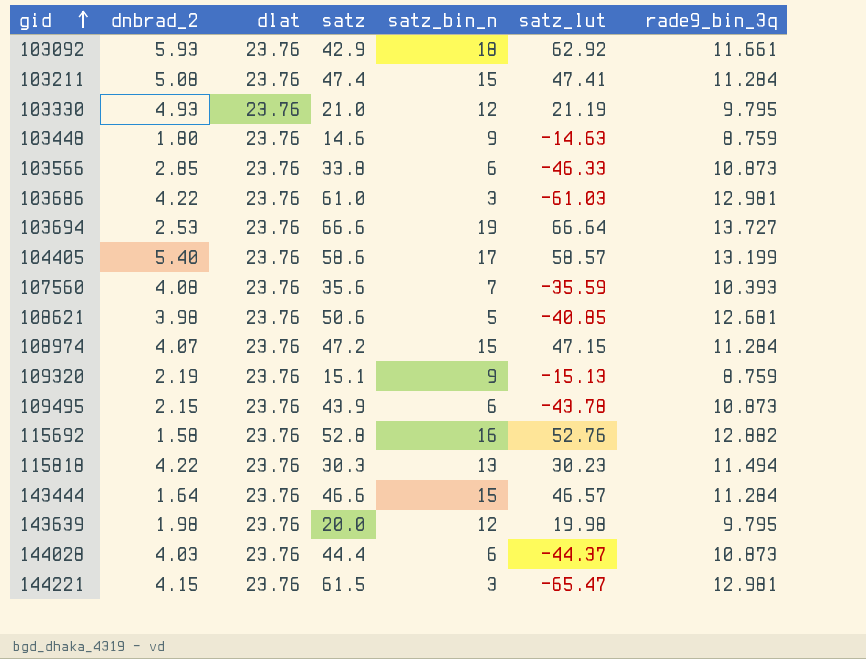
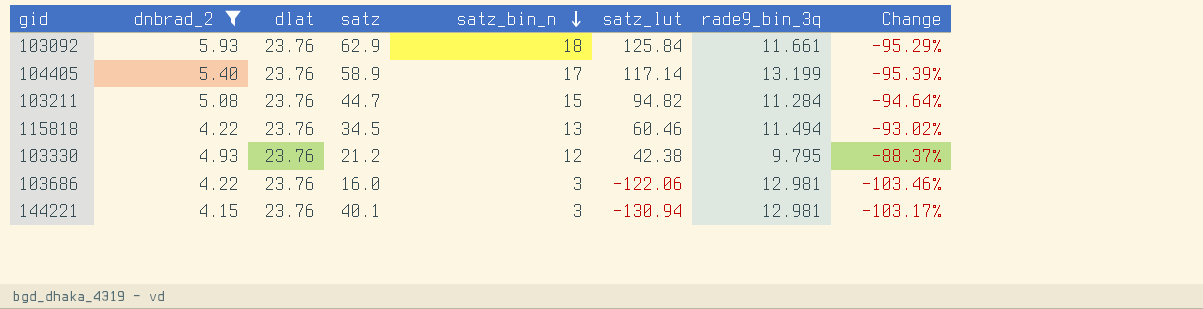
filter: none -> dnbrad_2 >= 4.15
row order: gid ascending -> satz_bin_n descending
column Change | formula: none -> ([dnbrad_2] - [satz_lut]) / [satz_lut]
103092 | satz: 42.9 -> 62.9
103092 | satz_lut: 62.92 -> 125.84
104405 | satz: 58.6 -> 58.9
104405 | satz_lut: 58.57 -> 117.14
103211 | satz: 47.4 -> 44.7
103211 | satz_lut: 47.41 -> 94.82
115818 | satz: 30.3 -> 34.5
115818 | satz_lut: 30.23 -> 60.46
103330 | satz: 21.0 -> 21.2
103330 | satz_lut: 21.19 -> 42.38
103686 | satz: 61.0 -> 16.0
103686 | satz_lut: -61.03 -> -122.06
144221 | satz: 61.5 -> 40.1
144221 | satz_lut: -65.47 -> -130.94

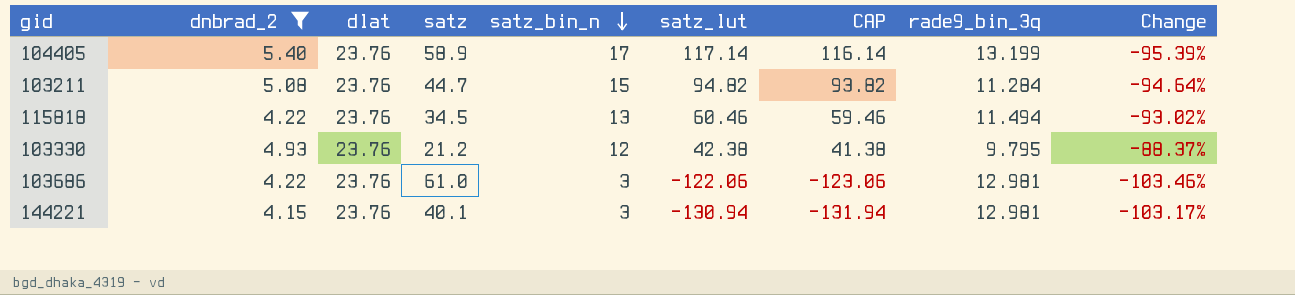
column CAP | formula: none -> [satz_lut] - 1
row 103092: 5.93 | 23.76 | 62.9 | 18 | 125.84 | 11.661 | -95.29% -> none
103686 | satz: 16.0 -> 61.0

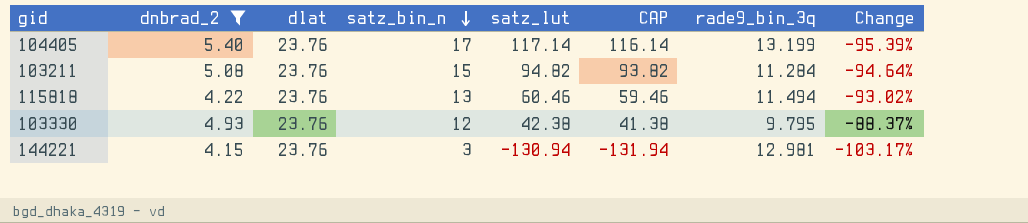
column satz | position: 4 -> none
row 103686: 4.22 | 23.76 | 61.0 | 3 | -122.06 | -123.06 | 12.981 | -103.46% -> none

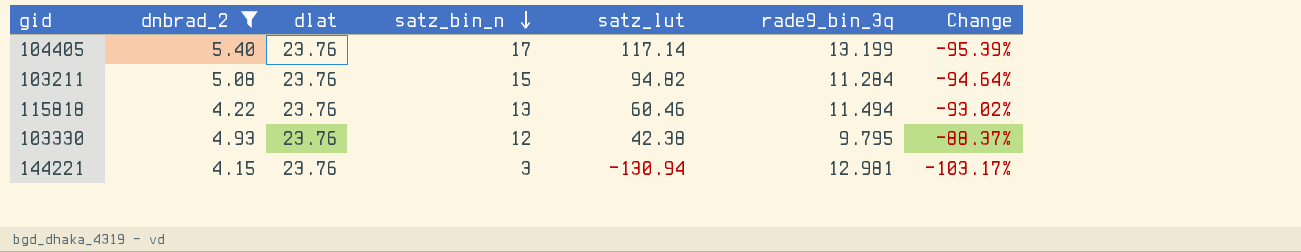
column CAP | formula: [satz_lut] - 1 -> none

